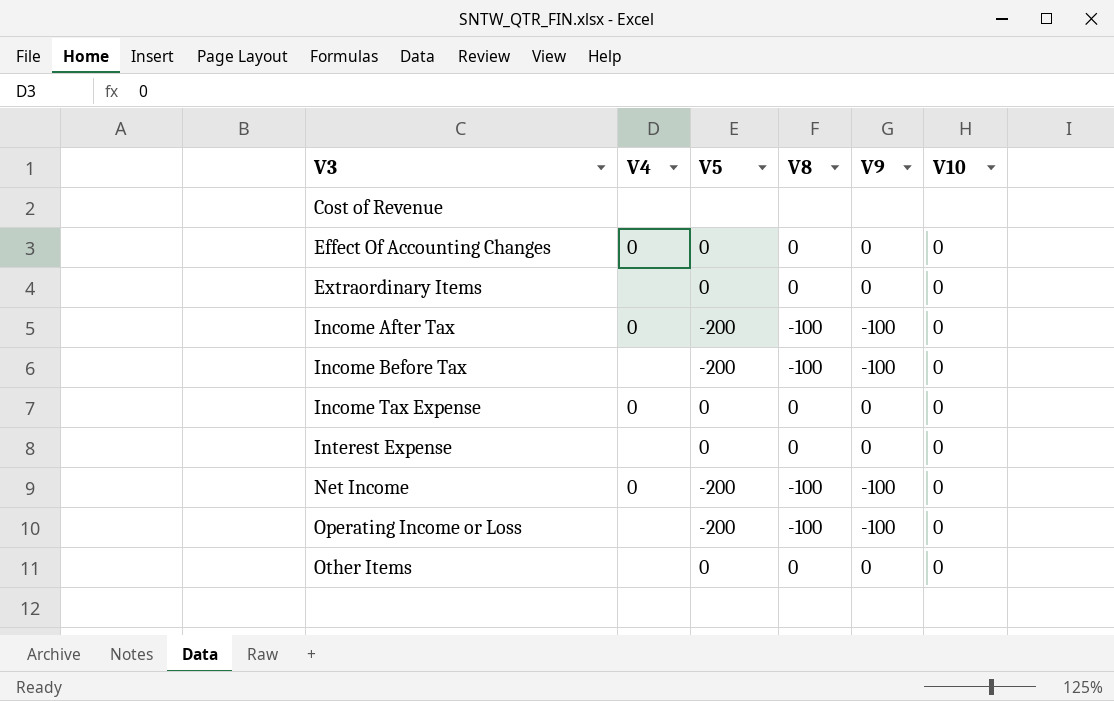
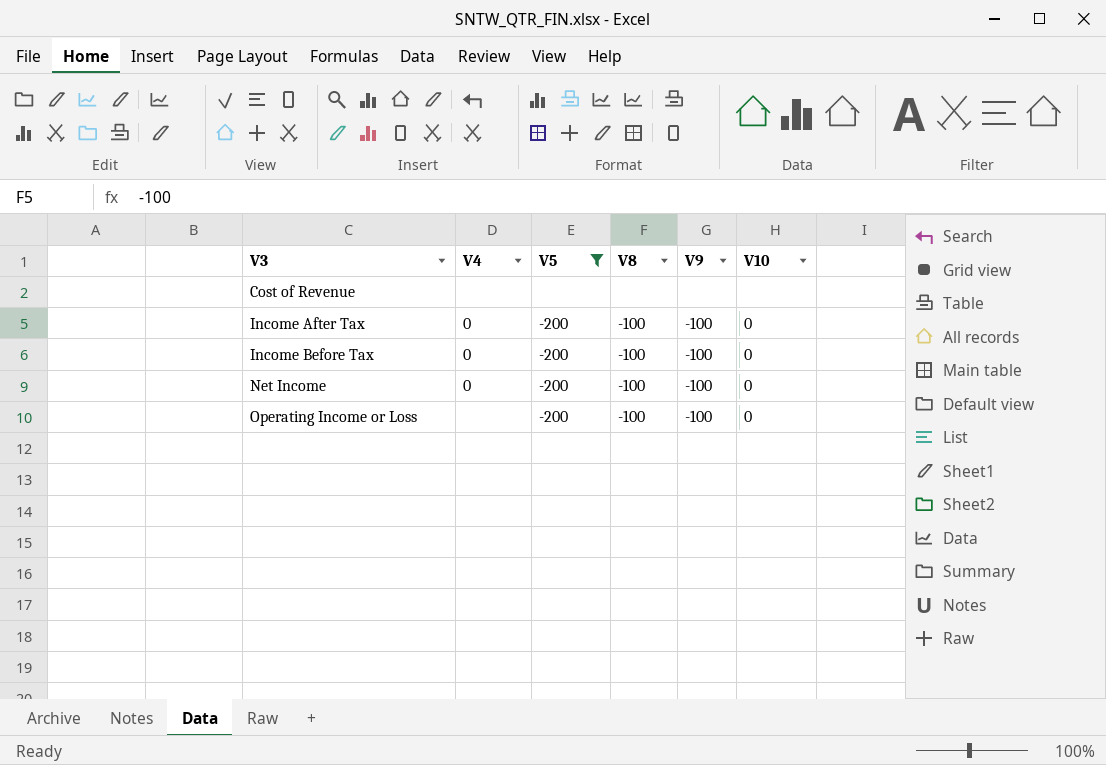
filter: none -> V5 != 0
Income Before Tax | V4: none -> 0

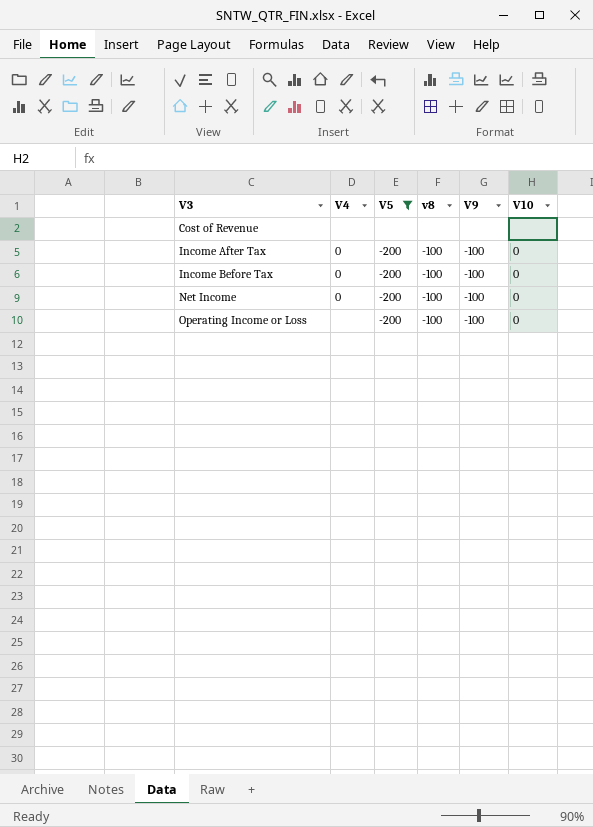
column name: V8 -> v8

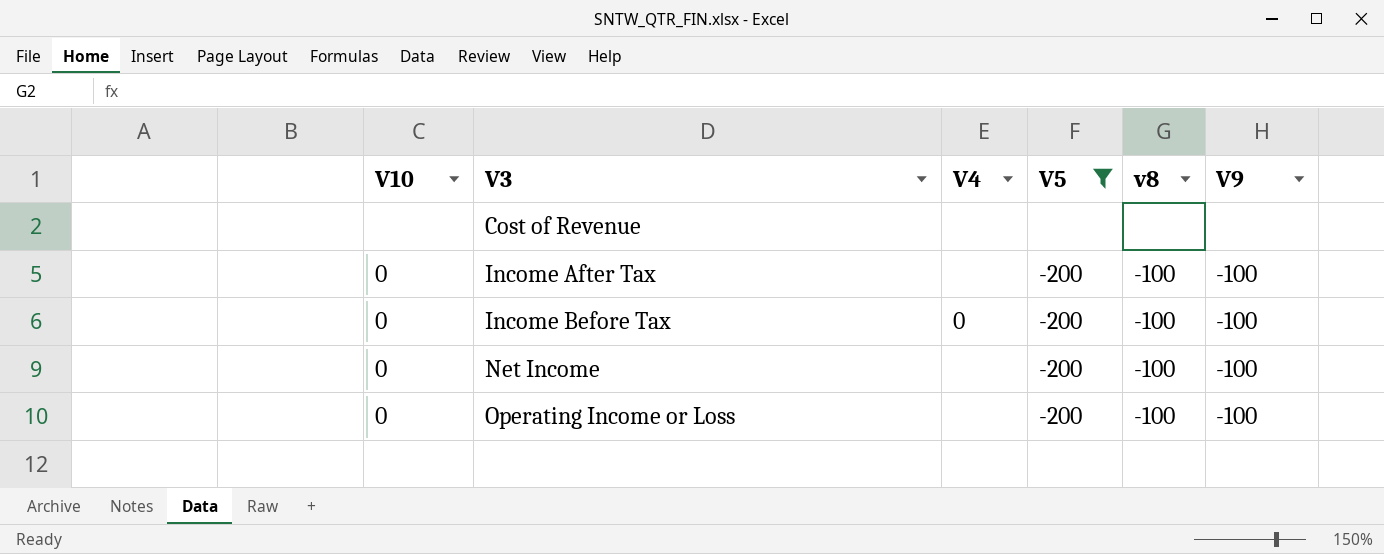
column V10 | position: 6 -> 1
Income After Tax | V4: 0 -> none
Net Income | V4: 0 -> none

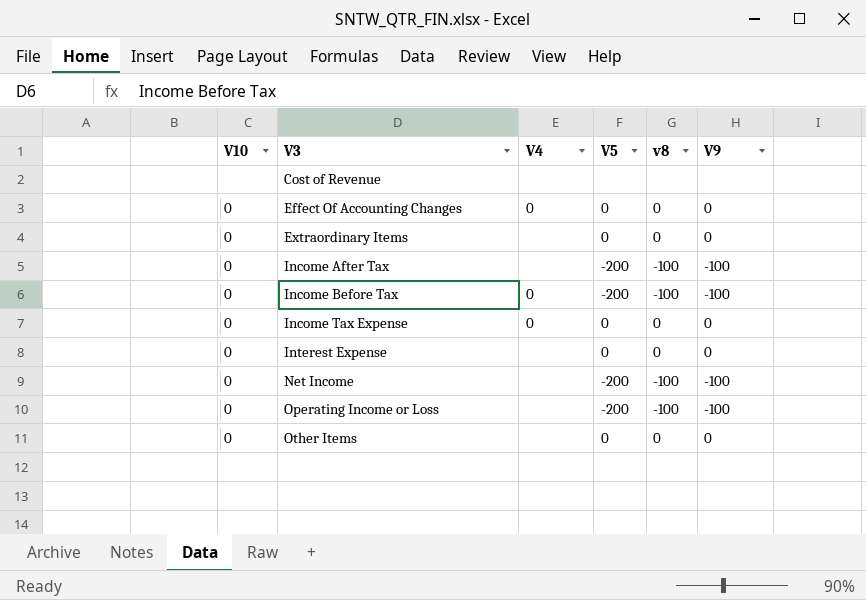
filter: V5 != 0 -> none

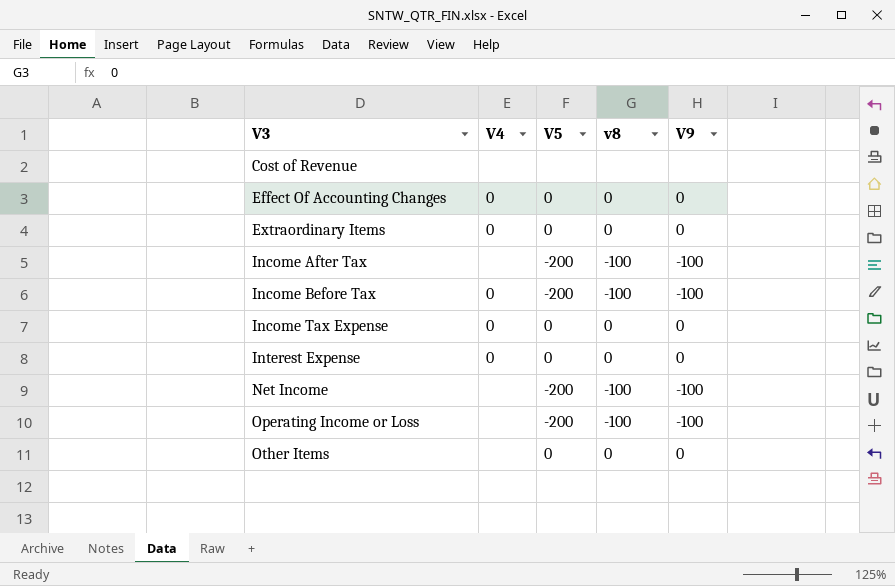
column V10 | position: 1 -> none
Extraordinary Items | V4: none -> 0
Interest Expense | V4: none -> 0

